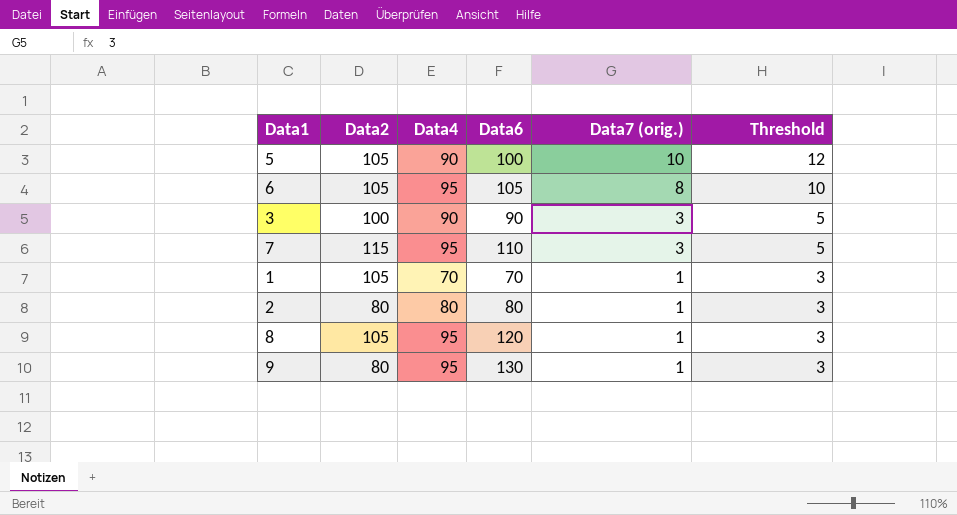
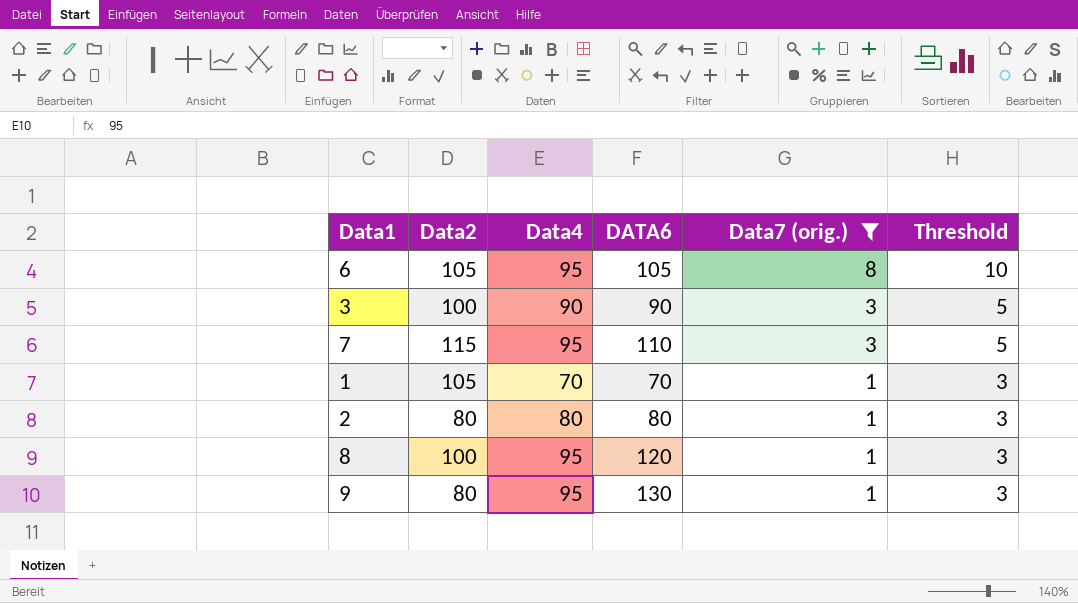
filter: none -> Data7 (orig.) != 10
column name: Data6 -> DATA6
8 | Data2: 105 -> 100

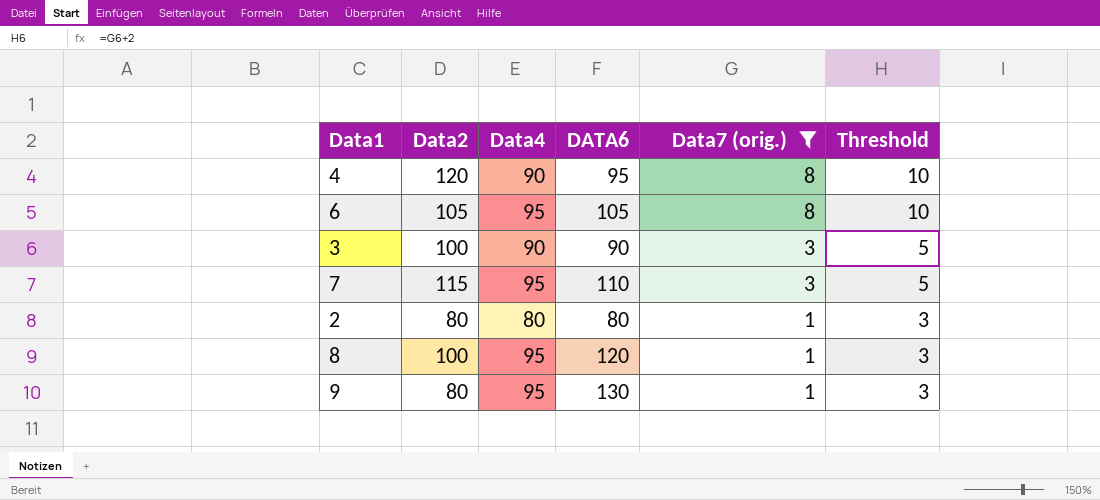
row 1: 105 | 70 | 70 | 1 | 3 -> none
row 4: none -> 120 | 90 | 95 | 8 | 10

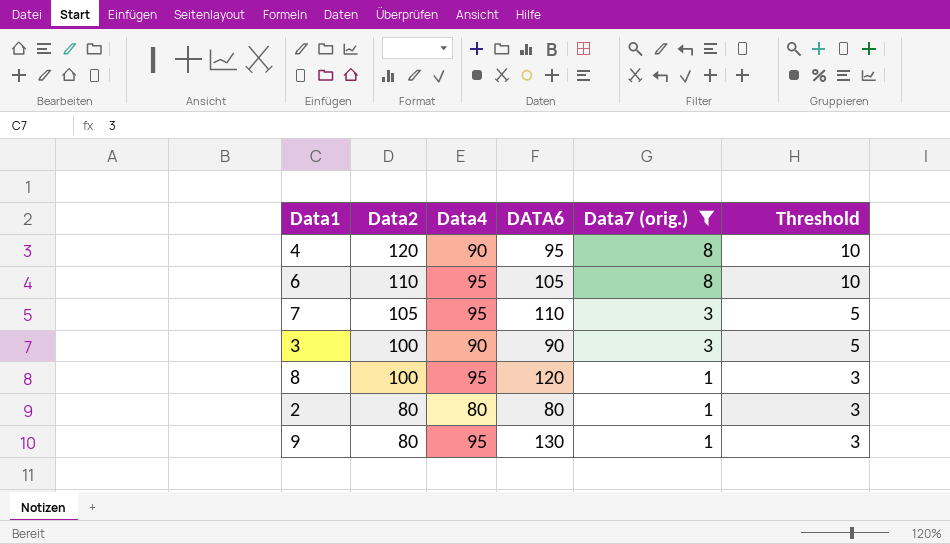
row order: Data7 (orig.) descending -> Data2 descending
6 | Data2: 105 -> 110
7 | Data2: 115 -> 105

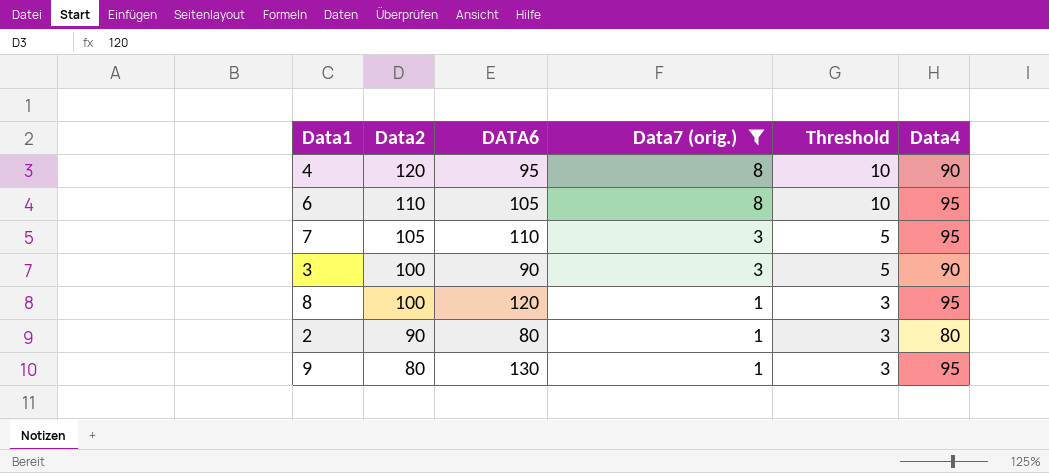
column Data4 | position: 3 -> 6
2 | Data2: 80 -> 90

